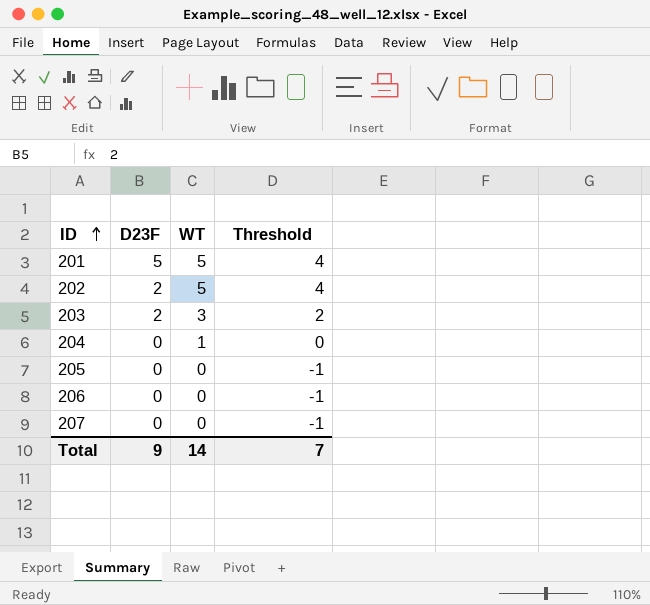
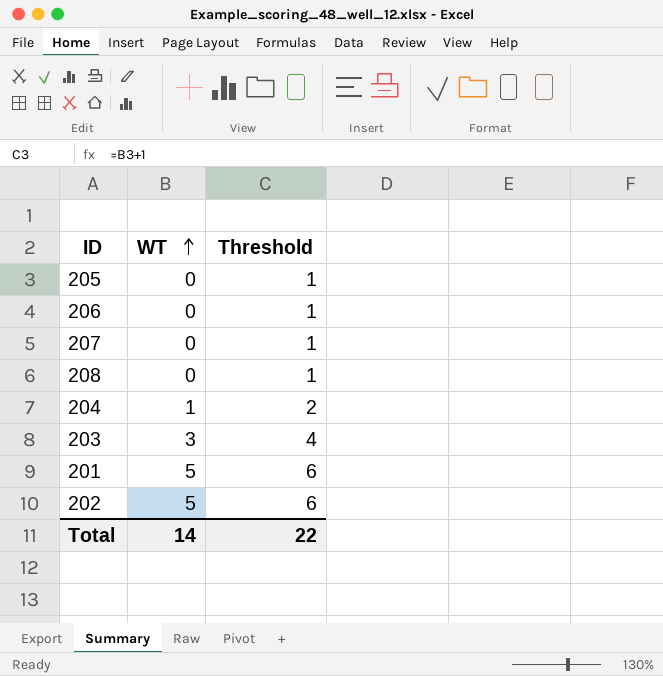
row order: ID ascending -> WT ascending
column D23F | position: 2 -> none
column Threshold | formula: [WT] - 1 -> [WT] + 1
row 208: none -> 0 | 1
Total | Threshold: 7 -> 22

